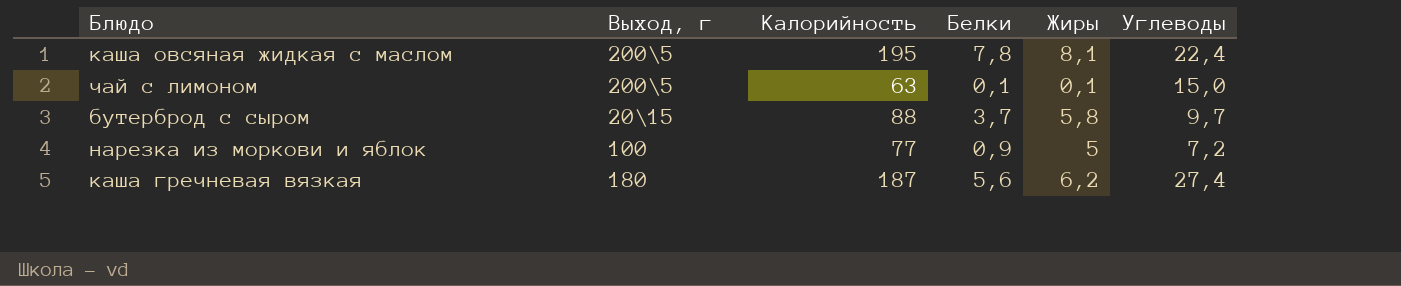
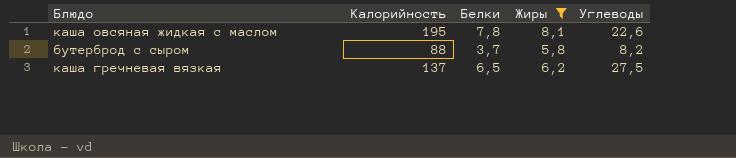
filter: none -> Жиры >= 5,8
column Выход, г | position: 2 -> none
каша овсяная жидкая с маслом | Углеводы: 22,4 -> 22,6
бутерброд с сыром | Углеводы: 9,7 -> 8,2
каша гречневая вязкая | Калорийность: 187 -> 137
каша гречневая вязкая | Белки: 5,6 -> 6,5
каша гречневая вязкая | Углеводы: 27,4 -> 27,5

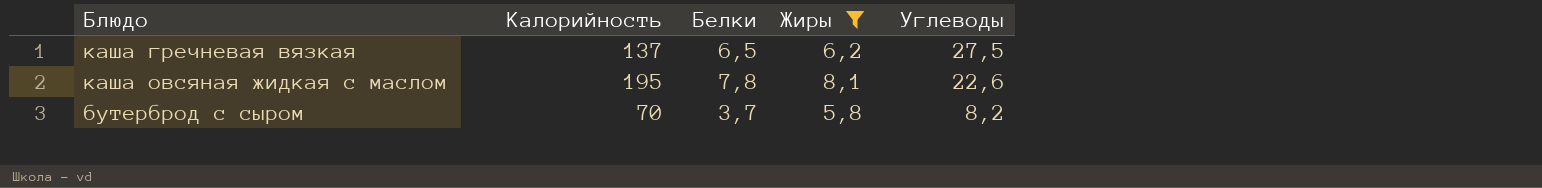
row order: none -> Углеводы descending
бутерброд с сыром | Калорийность: 88 -> 70

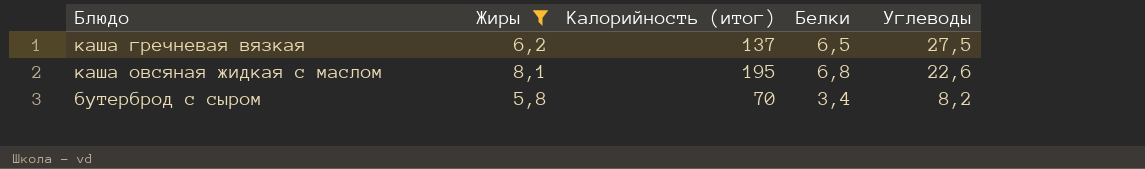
column Жиры | position: 4 -> 2
column name: Калорийность -> Калорийность (итог)
каша овсяная жидкая с маслом | Белки: 7,8 -> 6,8
бутерброд с сыром | Белки: 3,7 -> 3,4

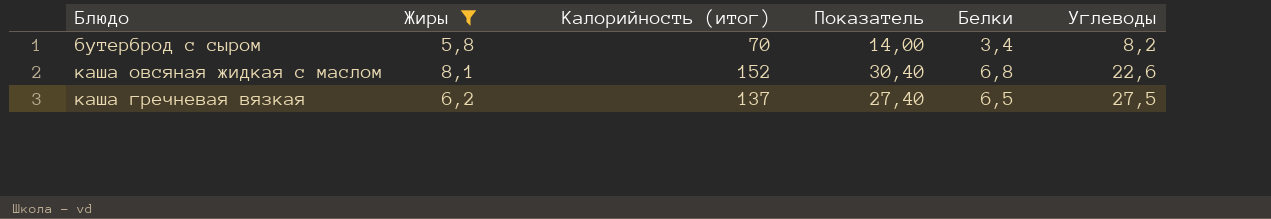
row order: Углеводы descending -> Углеводы ascending
column Показатель | formula: none -> [Калорийность (итог)] * 0,2
каша овсяная жидкая с маслом | Калорийность (итог): 195 -> 152

